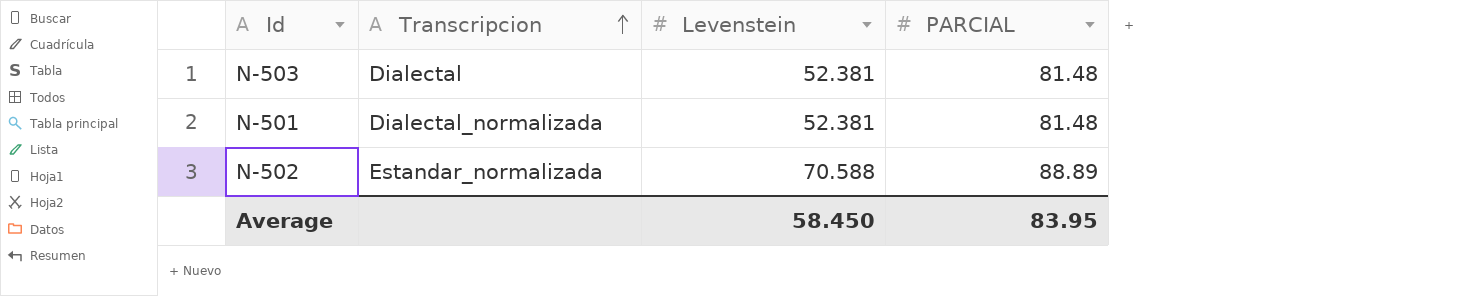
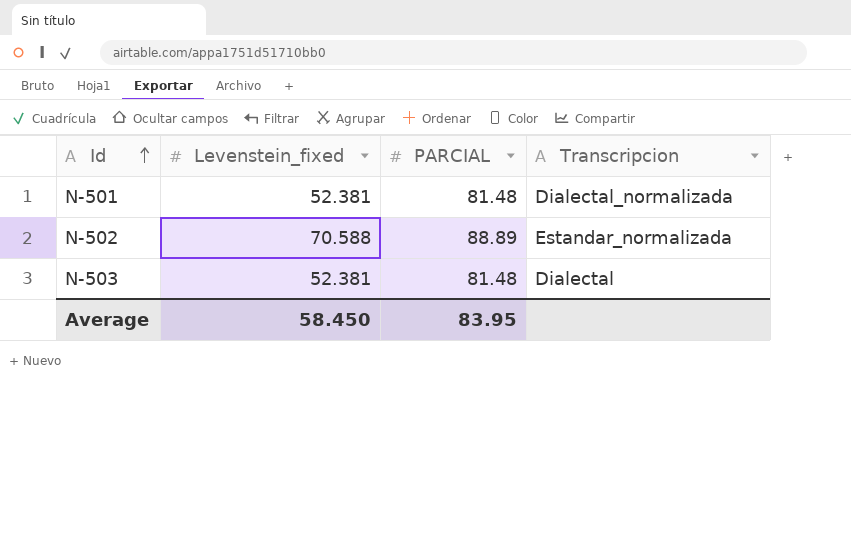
row order: Transcripcion ascending -> Id ascending
column name: Levenstein -> Levenstein_fixed
column Transcripcion | position: 2 -> 4

